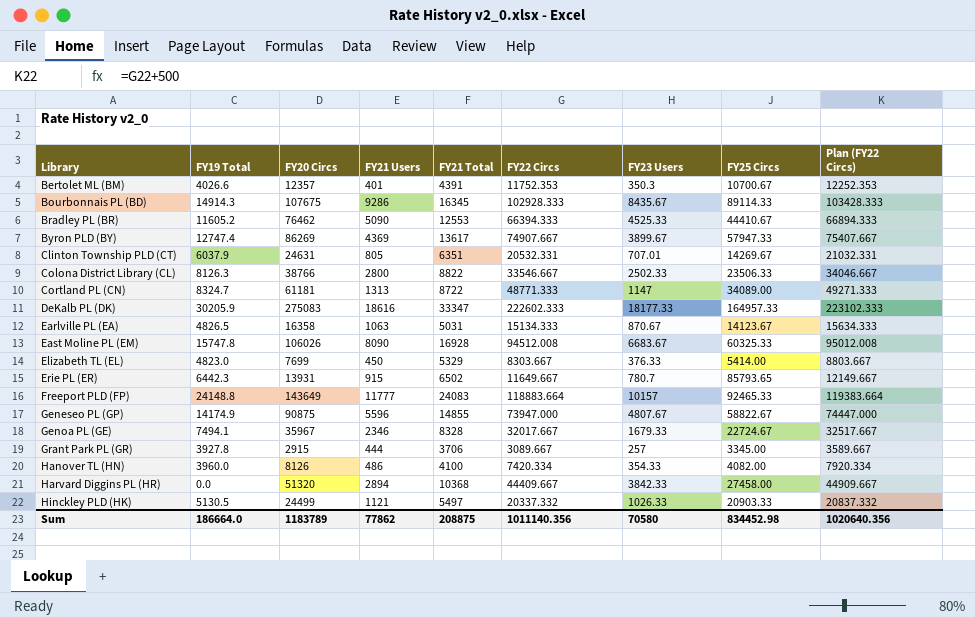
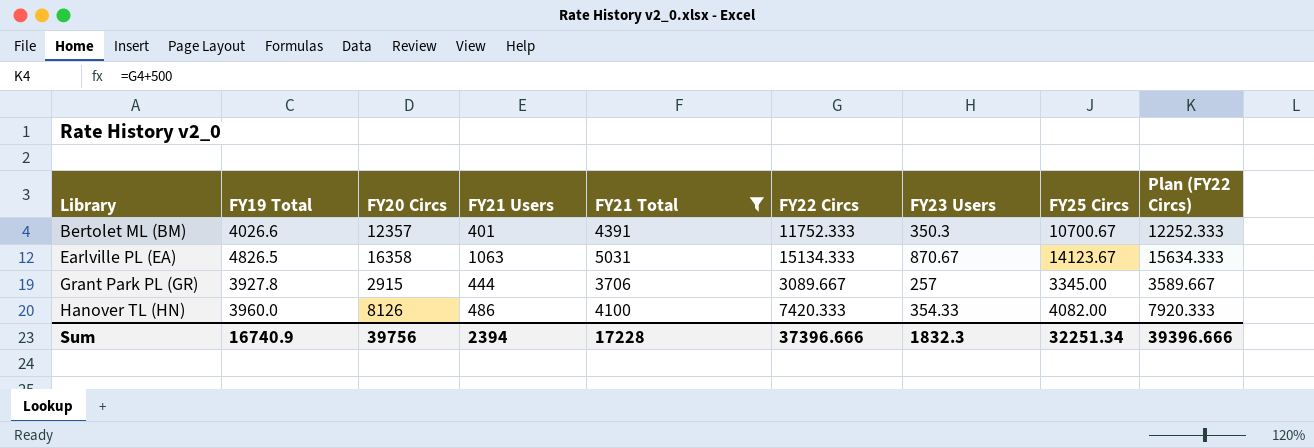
filter: none -> FY21 Total <= 5031
Bertolet ML (BM) | FY22 Circs: 11752.353 -> 11752.333
Bertolet ML (BM) | Plan (FY22 Circs): 12252.353 -> 12252.333
Hanover TL (HN) | FY22 Circs: 7420.334 -> 7420.333
Hanover TL (HN) | Plan (FY22 Circs): 7920.334 -> 7920.333
Sum | FY19 Total: 186664.0 -> 16740.9
Sum | FY20 Circs: 1183789 -> 39756
Sum | FY21 Users: 77862 -> 2394
Sum | FY21 Total: 208875 -> 17228
Sum | FY22 Circs: 1011140.356 -> 37396.666
Sum | FY23 Users: 70580 -> 1832.3
Sum | FY25 Circs: 834452.98 -> 32251.34
Sum | Plan (FY22 Circs): 1020640.356 -> 39396.666

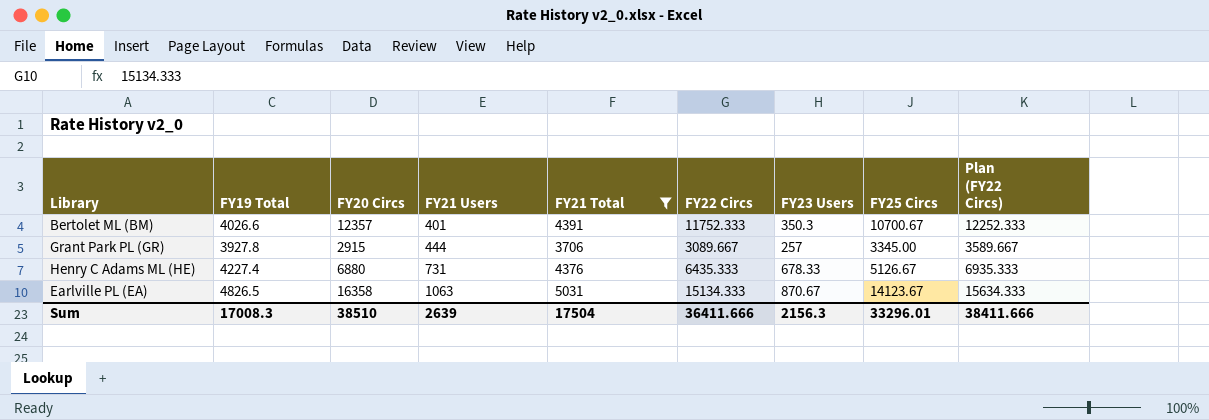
row order: Library ascending -> FY21 Users ascending
row Hanover TL (HN): 3960.0 | 8126 | 486 | 4100 | 7420.333 | 354.33 | 4082.00 | 7920.333 -> none
row Henry C Adams ML (HE): none -> 4227.4 | 6880 | 731 | 4376 | 6435.333 | 678.33 | 5126.67 | 6935.333
Sum | FY19 Total: 16740.9 -> 17008.3
Sum | FY20 Circs: 39756 -> 38510
Sum | FY21 Users: 2394 -> 2639
Sum | FY21 Total: 17228 -> 17504
Sum | FY22 Circs: 37396.666 -> 36411.666
Sum | FY23 Users: 1832.3 -> 2156.3
Sum | FY25 Circs: 32251.34 -> 33296.01
Sum | Plan (FY22 Circs): 39396.666 -> 38411.666

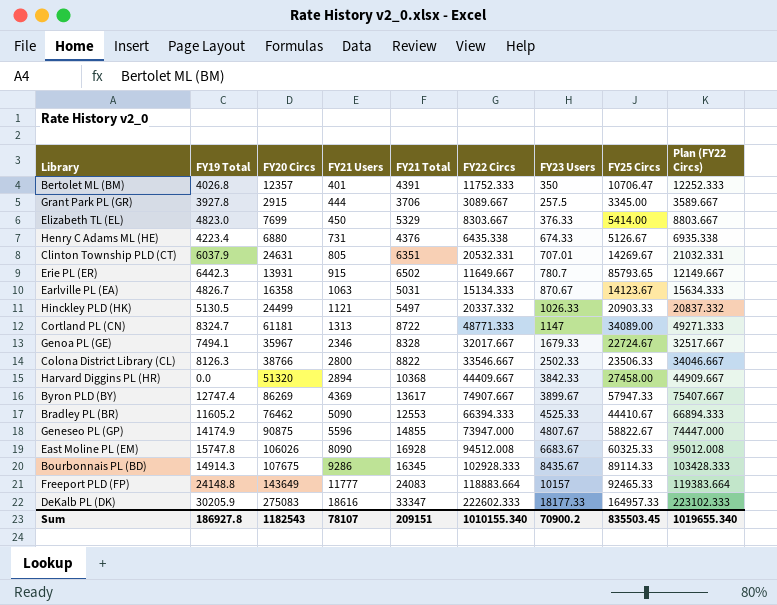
filter: FY21 Total <= 5031 -> none
Bertolet ML (BM) | FY19 Total: 4026.6 -> 4026.8
Bertolet ML (BM) | FY23 Users: 350.3 -> 350
Bertolet ML (BM) | FY25 Circs: 10700.67 -> 10706.47
Grant Park PL (GR) | FY23 Users: 257 -> 257.5
Henry C Adams ML (HE) | FY19 Total: 4227.4 -> 4223.4
Henry C Adams ML (HE) | FY22 Circs: 6435.333 -> 6435.338
Henry C Adams ML (HE) | FY23 Users: 678.33 -> 674.33
Henry C Adams ML (HE) | Plan (FY22 Circs): 6935.333 -> 6935.338
Earlville PL (EA) | FY19 Total: 4826.5 -> 4826.7
Sum | FY19 Total: 17008.3 -> 186927.8
Sum | FY20 Circs: 38510 -> 1182543
Sum | FY21 Users: 2639 -> 78107
Sum | FY21 Total: 17504 -> 209151
Sum | FY22 Circs: 36411.666 -> 1010155.340
Sum | FY23 Users: 2156.3 -> 70900.2
Sum | FY25 Circs: 33296.01 -> 835503.45
Sum | Plan (FY22 Circs): 38411.666 -> 1019655.340

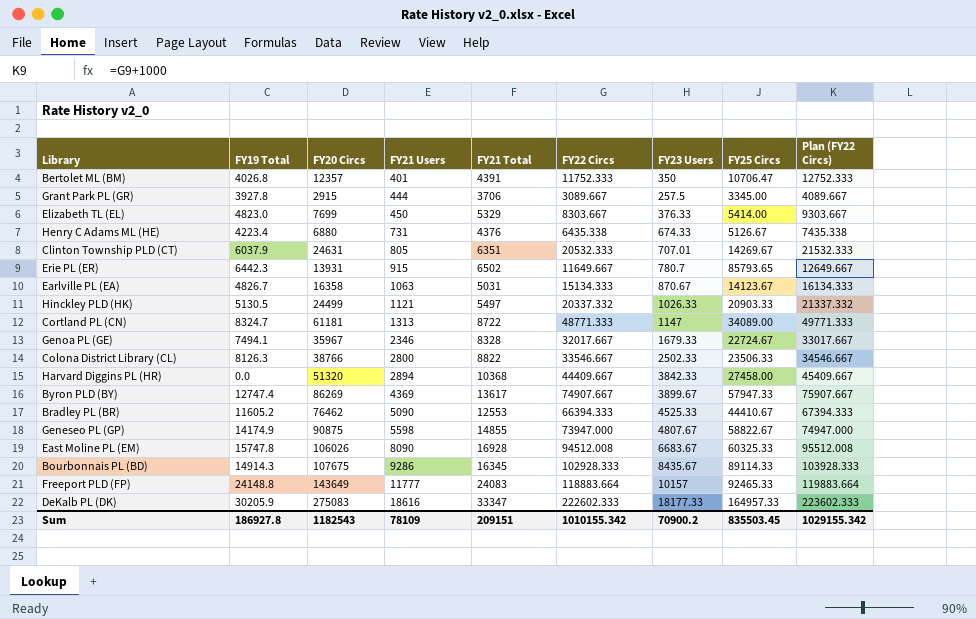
column Plan (FY22 Circs) | formula: [FY22 Circs] + 500 -> [FY22 Circs] + 1000
Clinton Township PLD (CT) | FY22 Circs: 20532.331 -> 20532.333
Geneseo PL (GP) | FY21 Users: 5596 -> 5598
Sum | FY21 Users: 78107 -> 78109
Sum | FY22 Circs: 1010155.340 -> 1010155.342
Sum | Plan (FY22 Circs): 1019655.340 -> 1029155.342

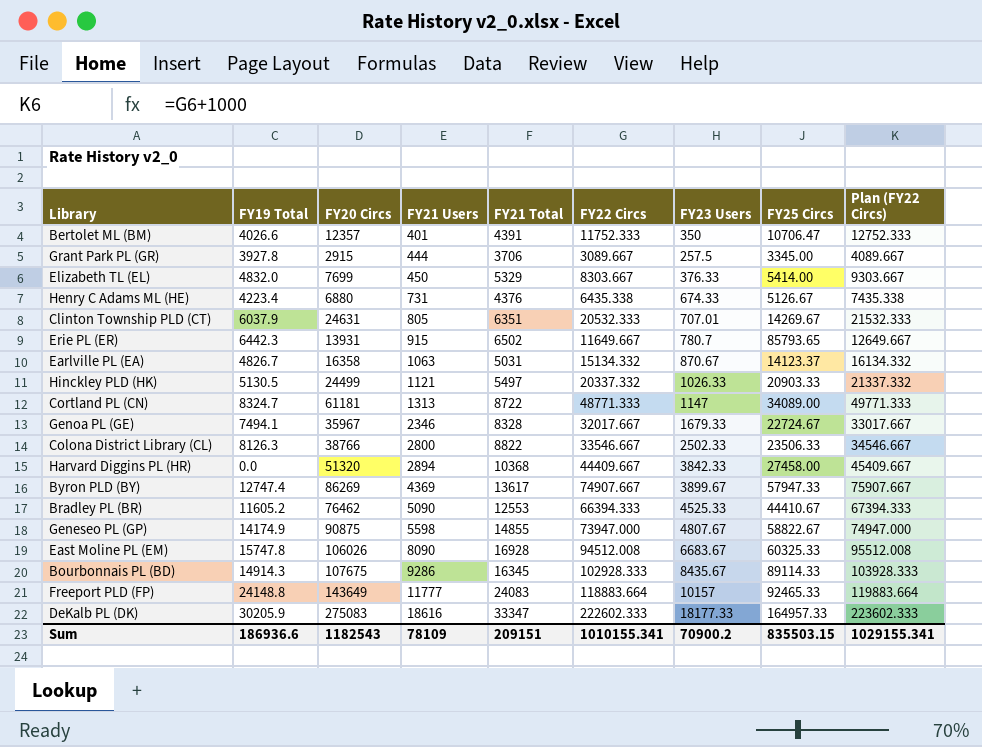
Bertolet ML (BM) | FY19 Total: 4026.8 -> 4026.6
Elizabeth TL (EL) | FY19 Total: 4823.0 -> 4832.0
Earlville PL (EA) | FY22 Circs: 15134.333 -> 15134.332
Earlville PL (EA) | FY25 Circs: 14123.67 -> 14123.37
Earlville PL (EA) | Plan (FY22 Circs): 16134.333 -> 16134.332
Sum | FY19 Total: 186927.8 -> 186936.6
Sum | FY22 Circs: 1010155.342 -> 1010155.341
Sum | FY25 Circs: 835503.45 -> 835503.15
Sum | Plan (FY22 Circs): 1029155.342 -> 1029155.341

